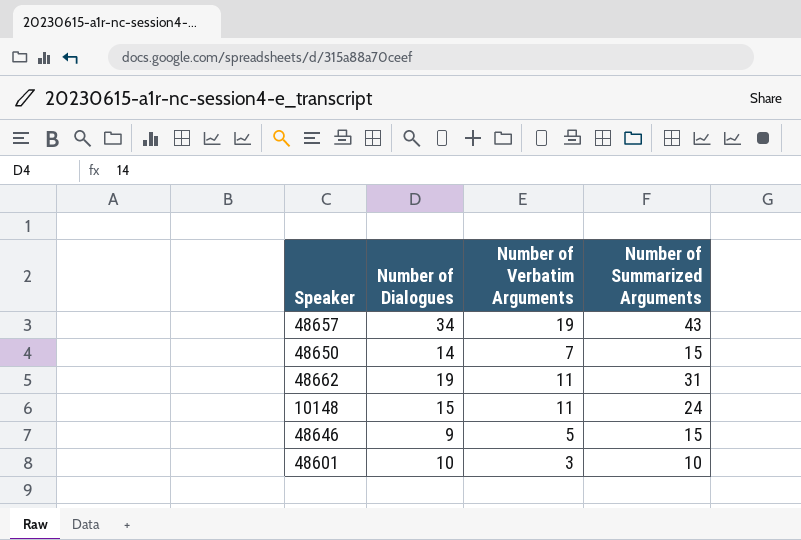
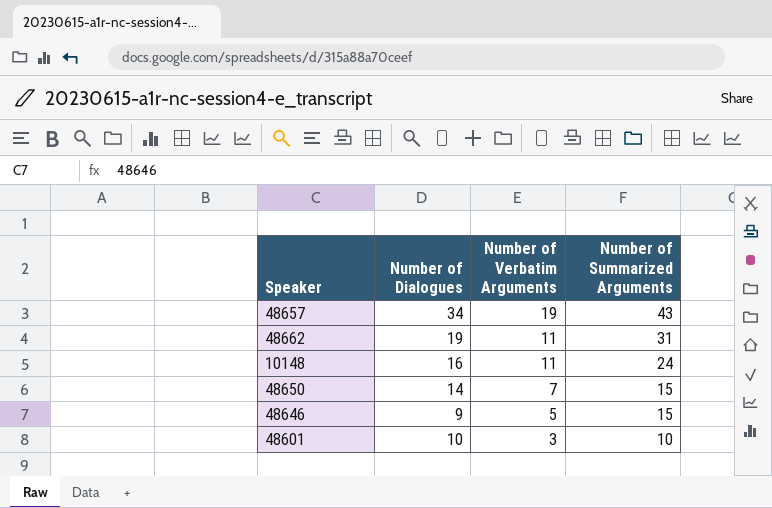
row order: none -> Number of Verbatim Arguments descending
10148 | Number of Dialogues: 15 -> 16

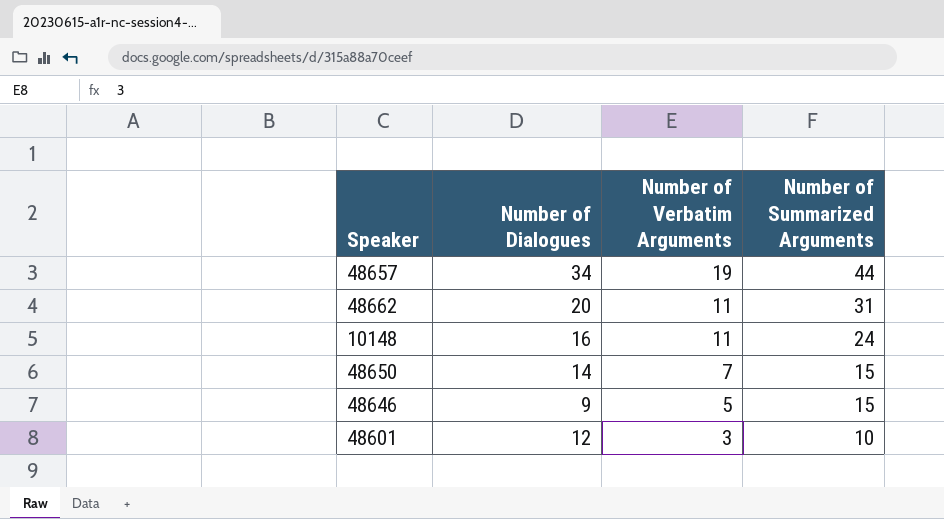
48657 | Number of Summarized Arguments: 43 -> 44
48662 | Number of Dialogues: 19 -> 20
48601 | Number of Dialogues: 10 -> 12

